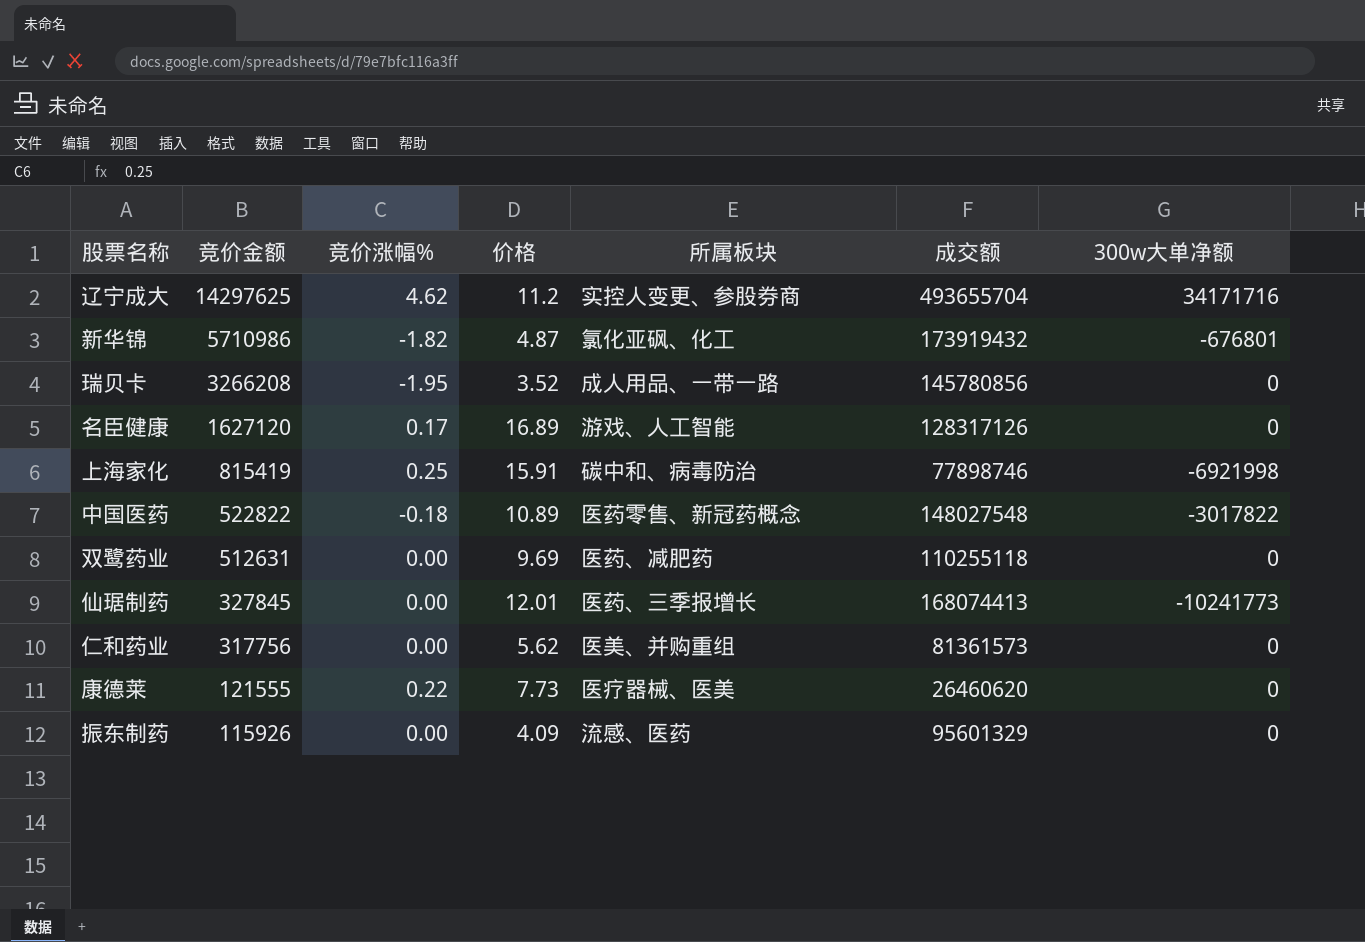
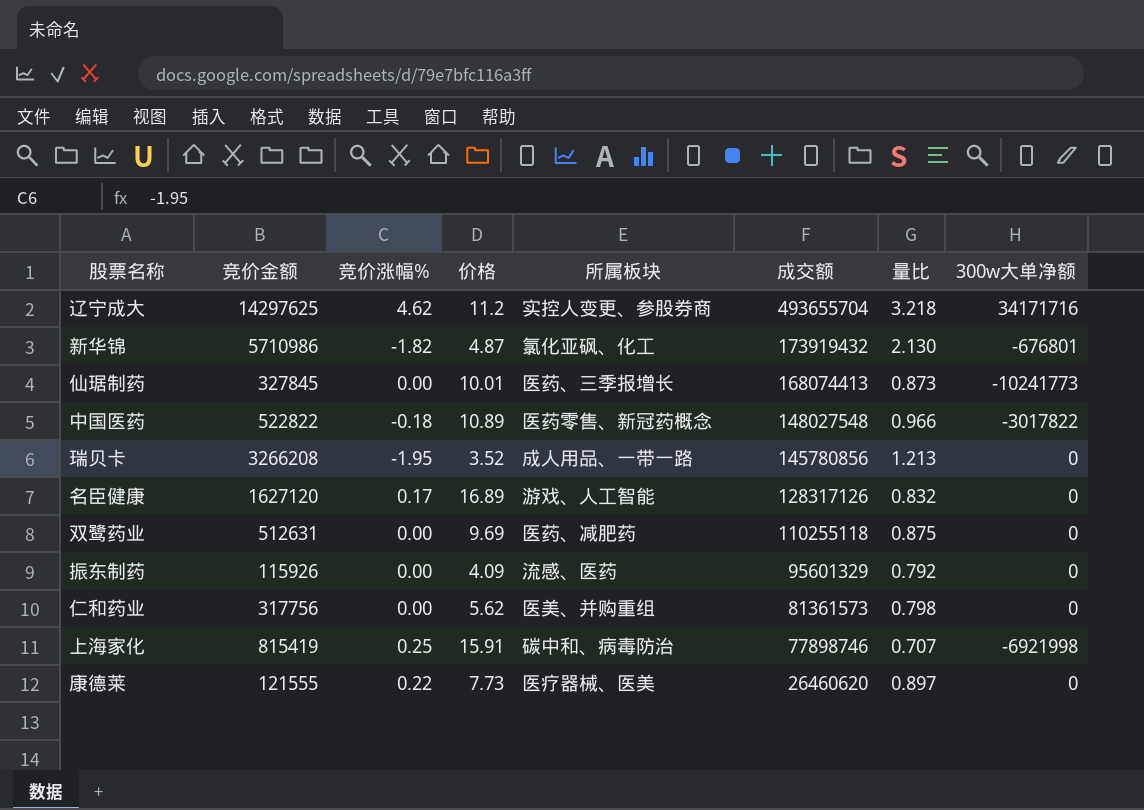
row order: 竞价金额 descending -> 成交额 descending
column 量比 | position: none -> 7
仙琚制药 | 价格: 12.01 -> 10.01

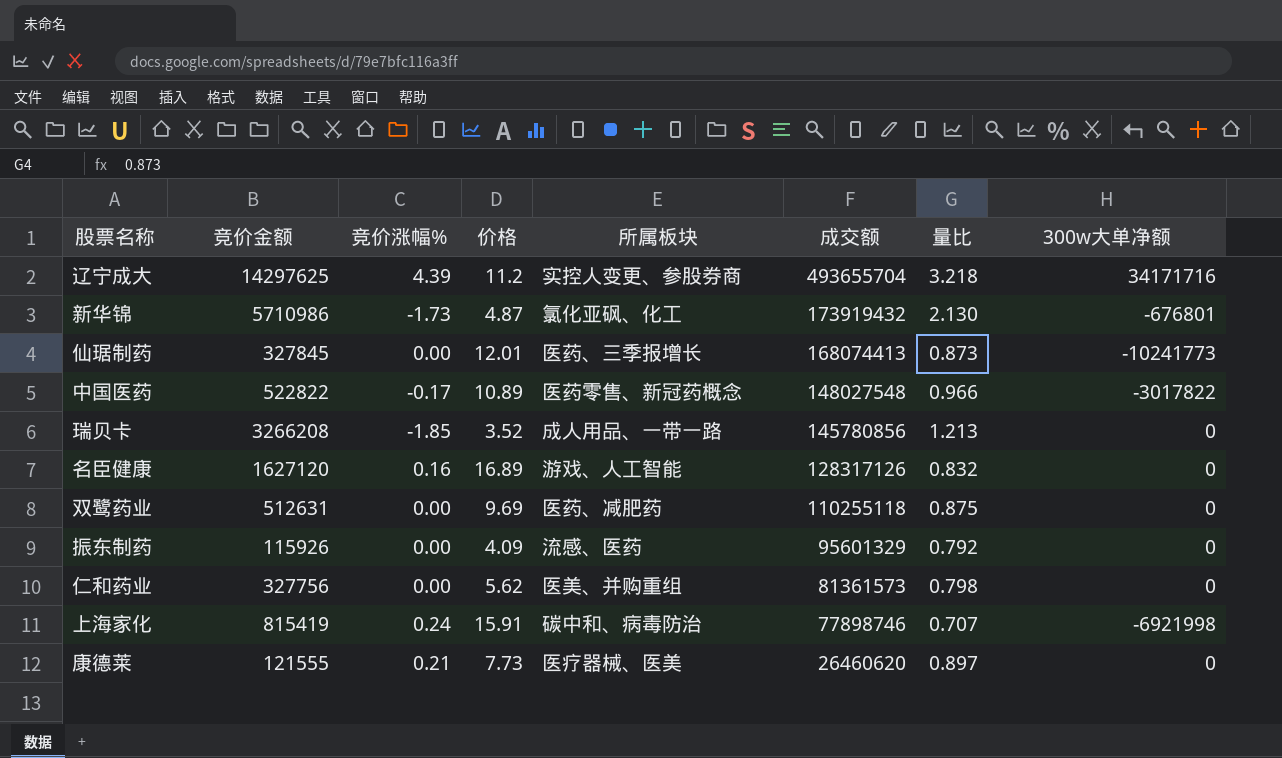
辽宁成大 | 竞价涨幅%: 4.62 -> 4.39
新华锦 | 竞价涨幅%: -1.82 -> -1.73
仙琚制药 | 价格: 10.01 -> 12.01
中国医药 | 竞价涨幅%: -0.18 -> -0.17
瑞贝卡 | 竞价涨幅%: -1.95 -> -1.85
名臣健康 | 竞价涨幅%: 0.17 -> 0.16
仁和药业 | 竞价金额: 317756 -> 327756
上海家化 | 竞价涨幅%: 0.25 -> 0.24
康德莱 | 竞价涨幅%: 0.22 -> 0.21

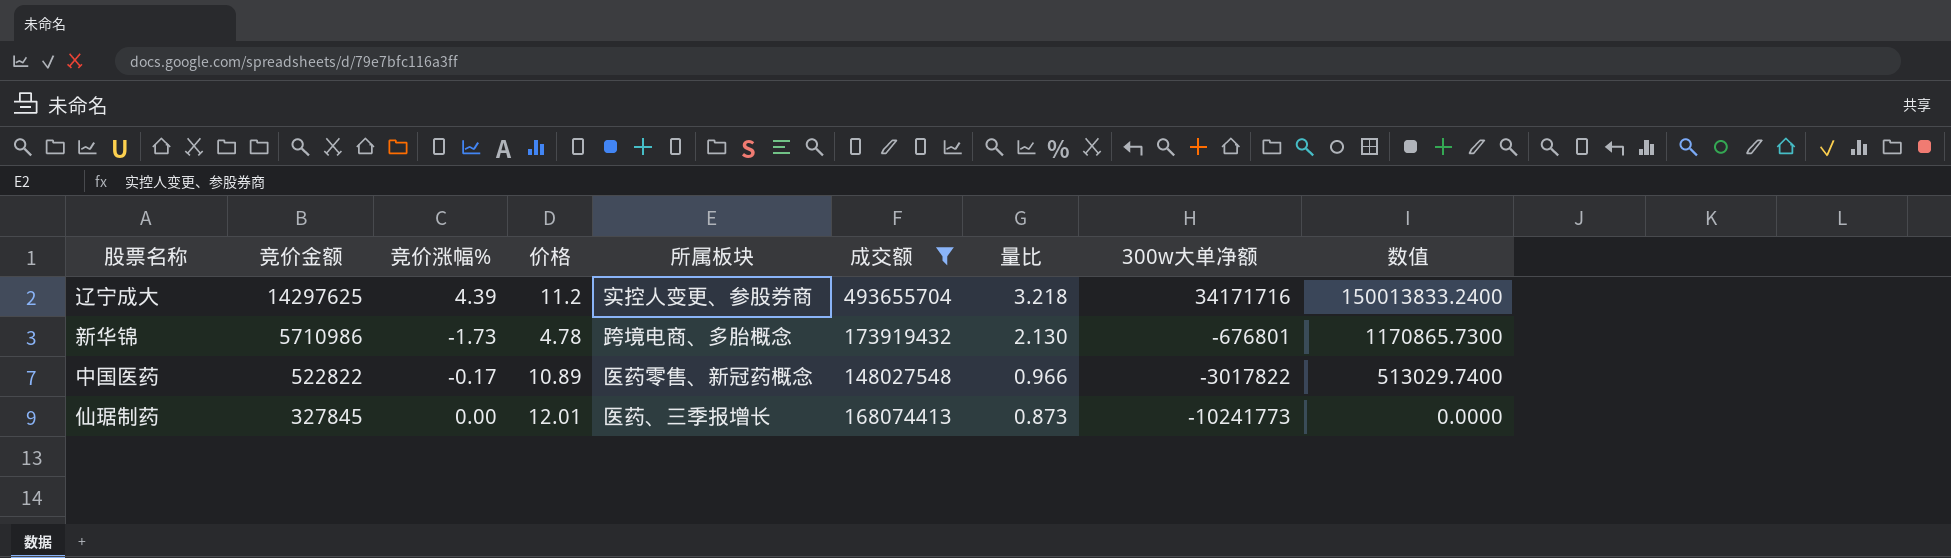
filter: none -> 成交额 >= 148027548
row order: 成交额 descending -> 竞价金额 descending
column 数值 | formula: none -> [竞价涨幅%] * [300w大单净额]
新华锦 | 价格: 4.87 -> 4.78
新华锦 | 所属板块: 氯化亚砜、化工 -> 跨境电商、多胎概念

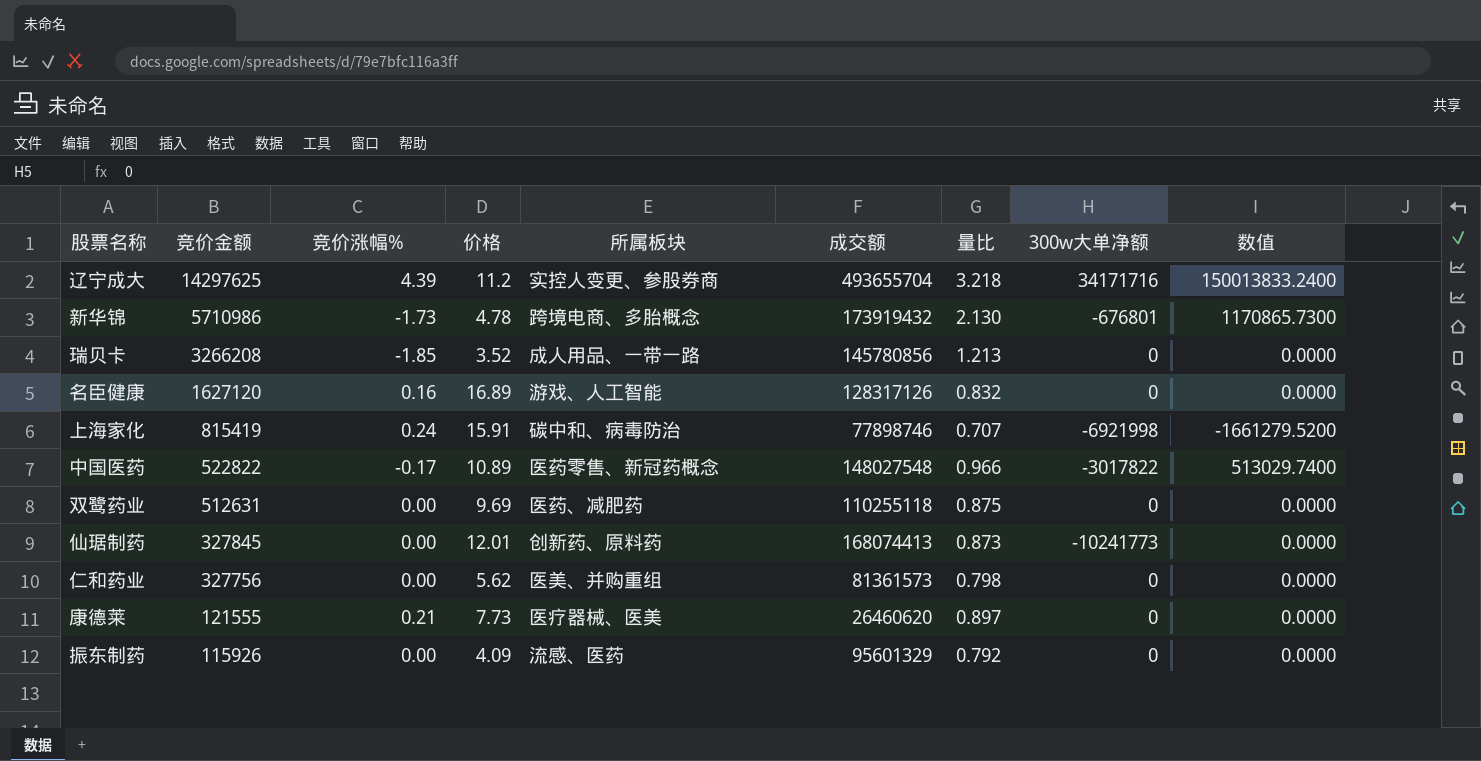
filter: 成交额 >= 148027548 -> none
仙琚制药 | 所属板块: 医药、三季报增长 -> 创新药、原料药

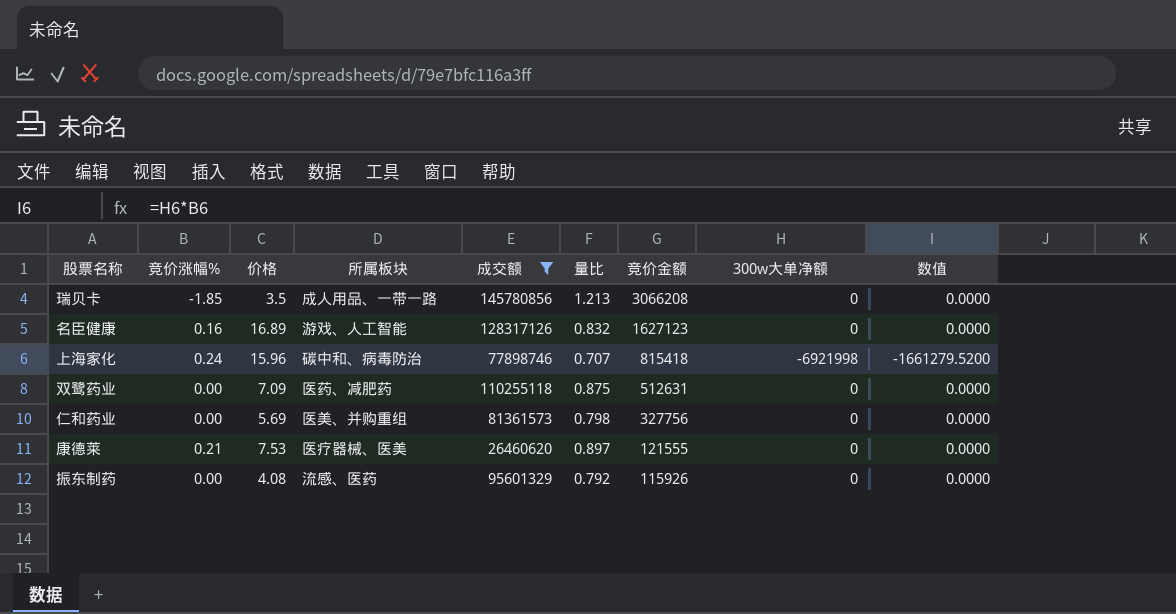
filter: none -> 成交额 <= 145780856
column 竞价金额 | position: 2 -> 7
瑞贝卡 | 价格: 3.52 -> 3.5
瑞贝卡 | 竞价金额: 3266208 -> 3066208
名臣健康 | 竞价金额: 1627120 -> 1627123
上海家化 | 价格: 15.91 -> 15.96
上海家化 | 竞价金额: 815419 -> 815418
双鹭药业 | 价格: 9.69 -> 7.09
仁和药业 | 价格: 5.62 -> 5.69
康德莱 | 价格: 7.73 -> 7.53
振东制药 | 价格: 4.09 -> 4.08

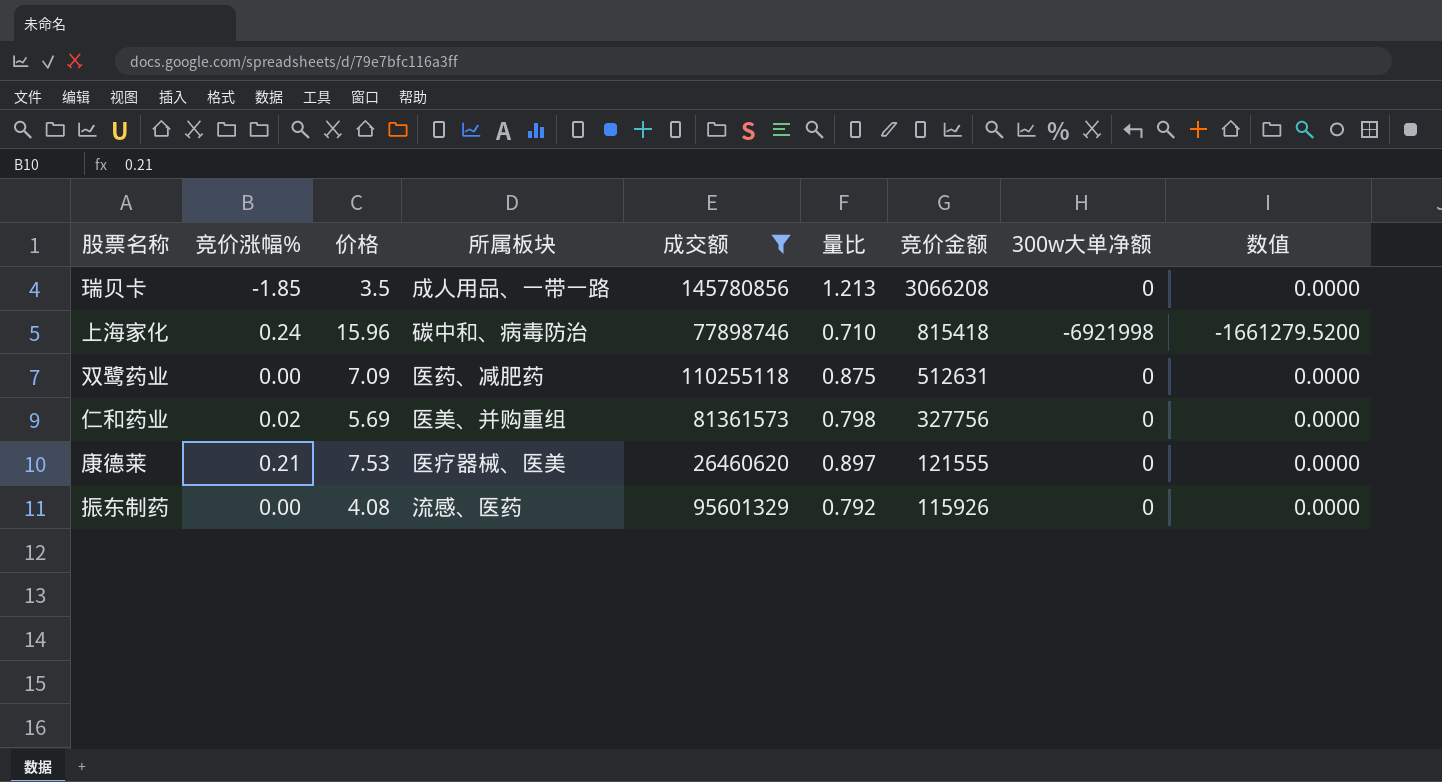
row 名臣健康: 0.16 | 16.89 | 游戏、人工智能 | 128317126 | 0.832 | 1627123 | 0 | 0.0000 -> none
上海家化 | 量比: 0.707 -> 0.710
仁和药业 | 竞价涨幅%: 0.00 -> 0.02

